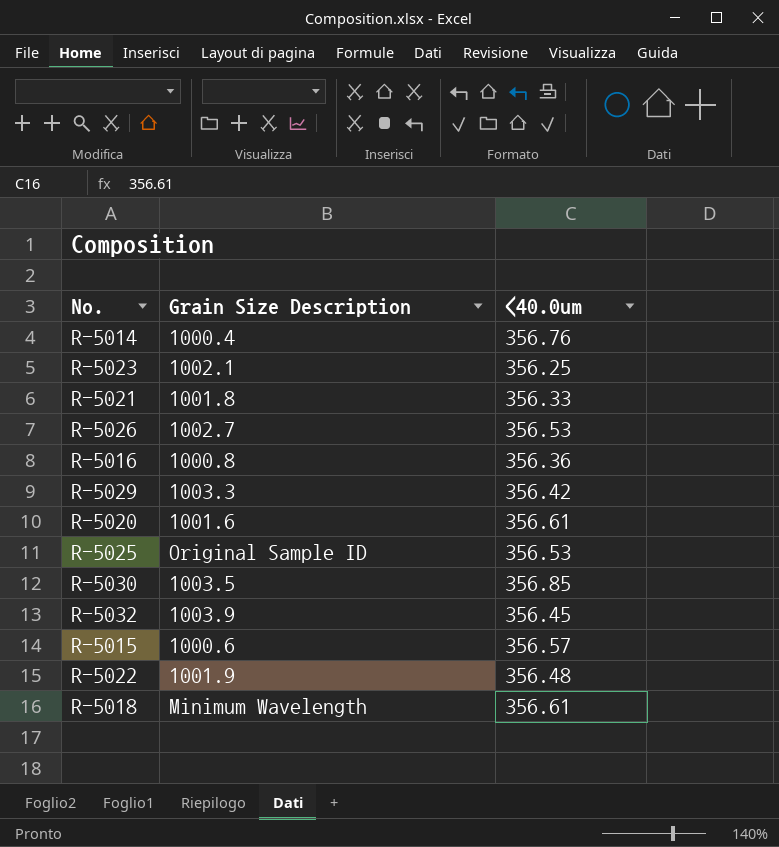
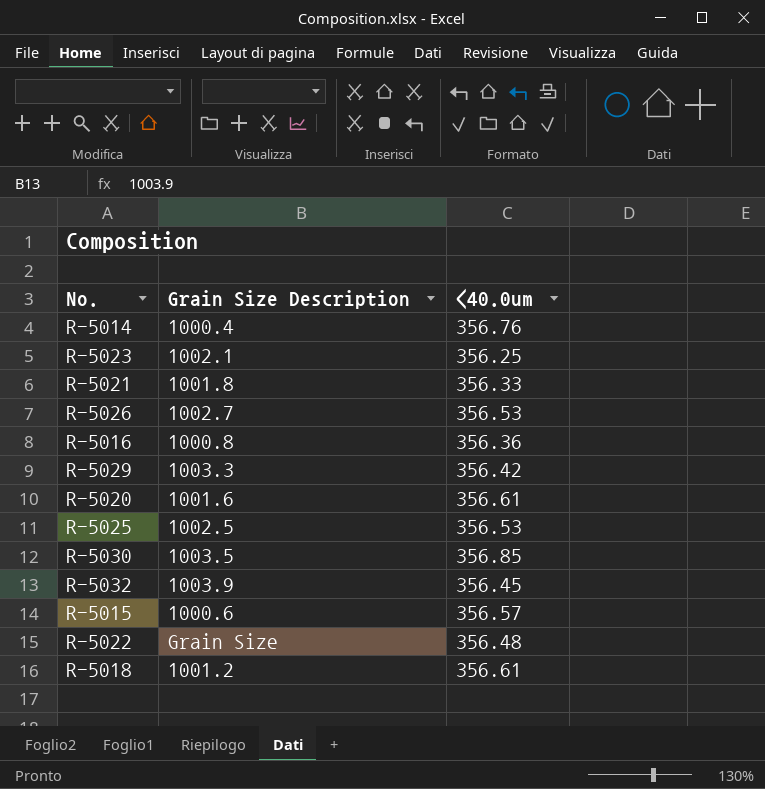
R-5025 | Grain Size Description: Original Sample ID -> 1002.5
R-5022 | Grain Size Description: 1001.9 -> Grain Size
R-5018 | Grain Size Description: Minimum Wavelength -> 1001.2

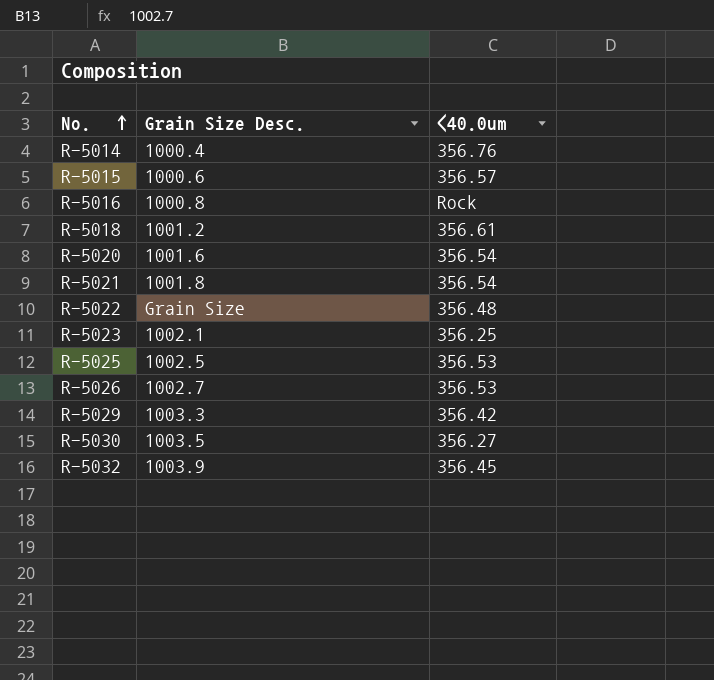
row order: none -> No. ascending
column name: Grain Size Description -> Grain Size Desc.
R-5016 | <40.0um: 356.36 -> Rock
R-5020 | <40.0um: 356.61 -> 356.54
R-5021 | <40.0um: 356.33 -> 356.54
R-5030 | <40.0um: 356.85 -> 356.27

